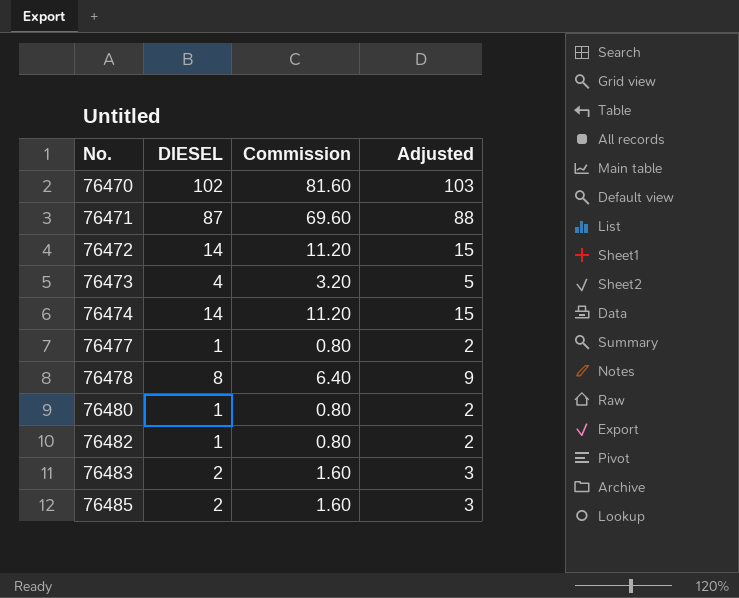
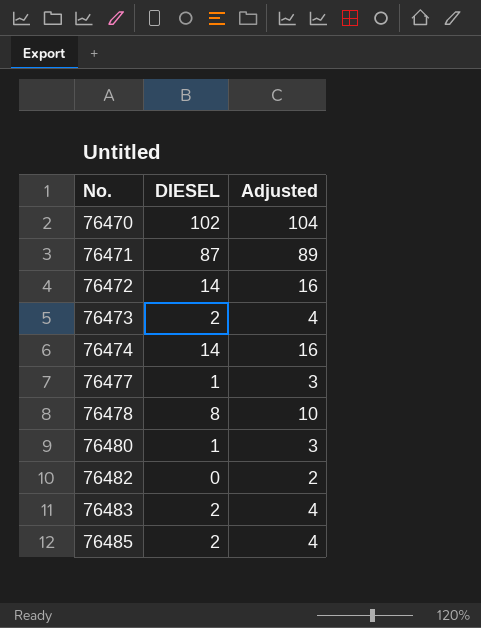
column Commission | formula: [DIESEL] * 0.8 -> none
column Adjusted | formula: [DIESEL] + 1 -> [DIESEL] + 2
76473 | DIESEL: 4 -> 2
76482 | DIESEL: 1 -> 0

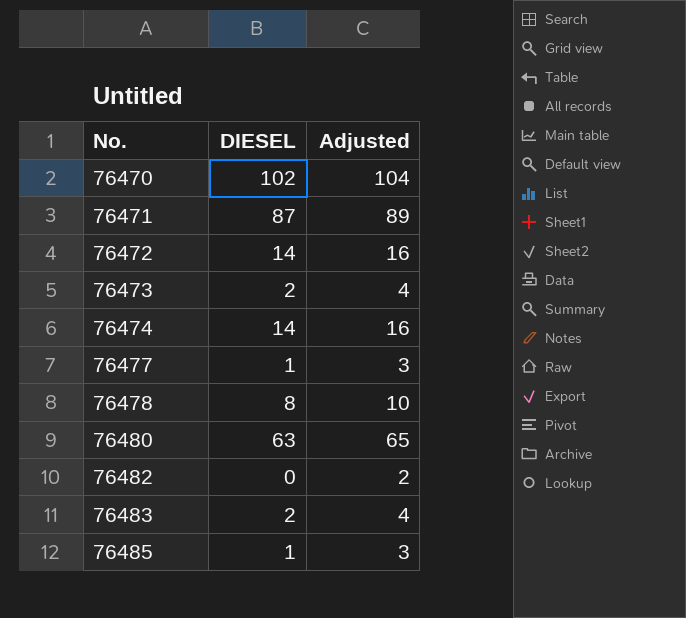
76480 | DIESEL: 1 -> 63
76480 | Adjusted: 3 -> 65
76485 | DIESEL: 2 -> 1
76485 | Adjusted: 4 -> 3

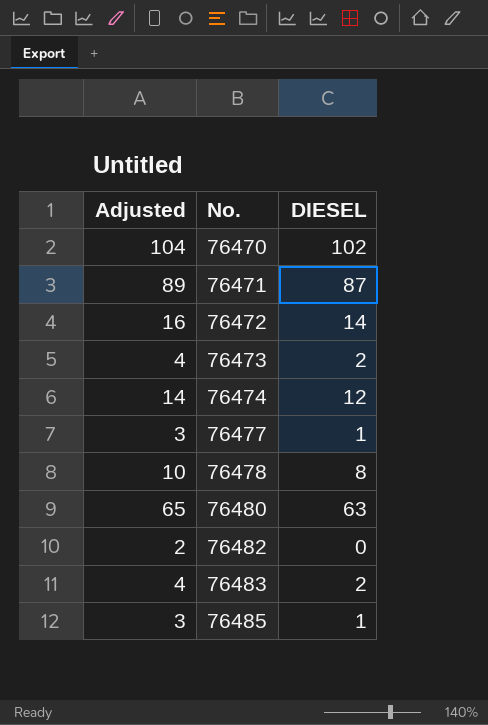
column Adjusted | position: 3 -> 1
76474 | Adjusted: 16 -> 14
76474 | DIESEL: 14 -> 12

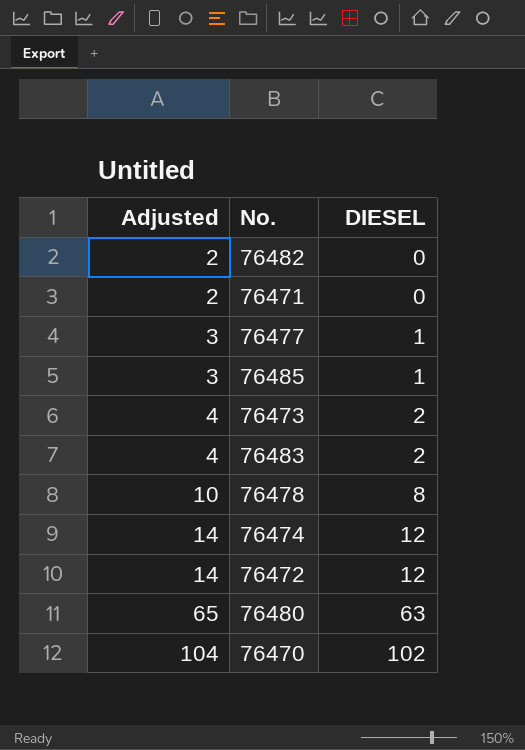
row order: No. ascending -> Adjusted ascending
76471 | Adjusted: 89 -> 2
76471 | DIESEL: 87 -> 0
76472 | Adjusted: 16 -> 14
76472 | DIESEL: 14 -> 12

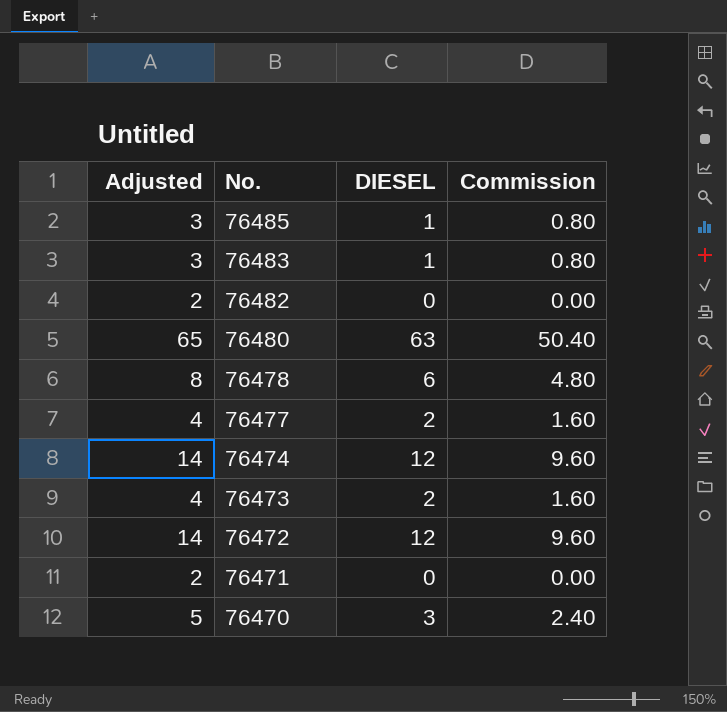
row order: Adjusted ascending -> No. descending
column Commission | formula: none -> [DIESEL] * 0.8
76483 | Adjusted: 4 -> 3
76483 | DIESEL: 2 -> 1
76478 | Adjusted: 10 -> 8
76478 | DIESEL: 8 -> 6
76477 | Adjusted: 3 -> 4
76477 | DIESEL: 1 -> 2
76470 | Adjusted: 104 -> 5
76470 | DIESEL: 102 -> 3

